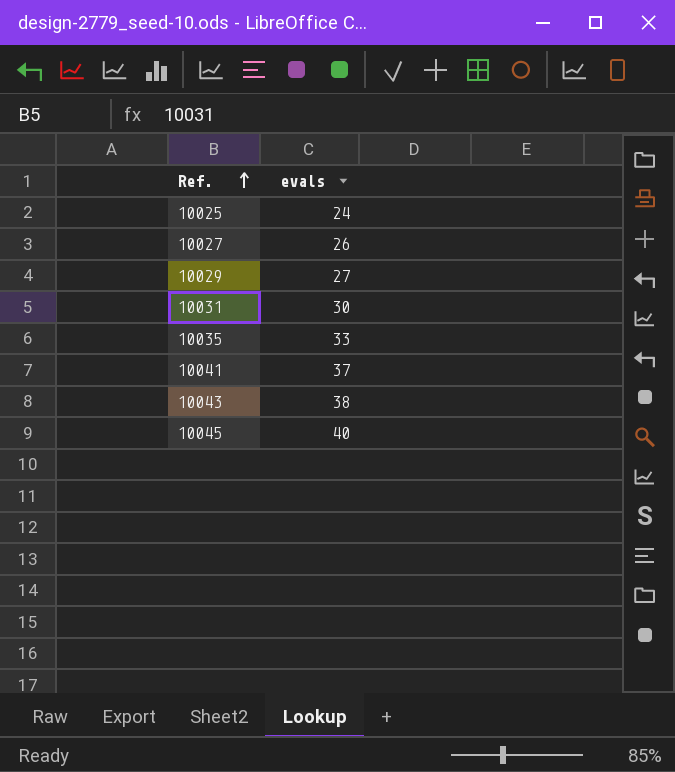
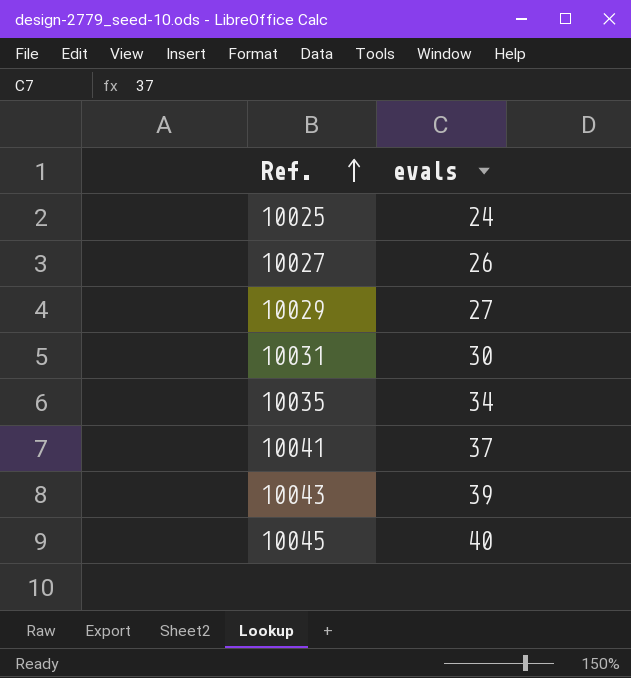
10035 | evals: 33 -> 34
10043 | evals: 38 -> 39

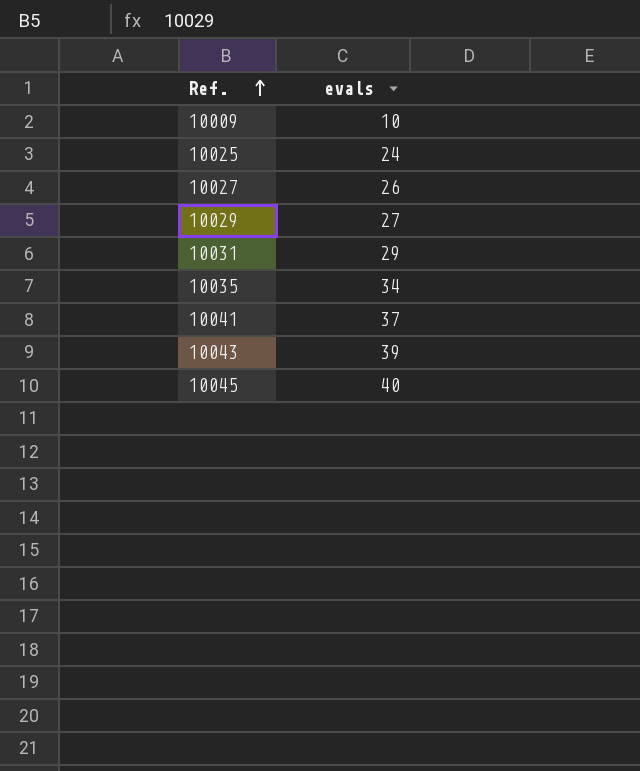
row 10009: none -> 10
10031 | evals: 30 -> 29

